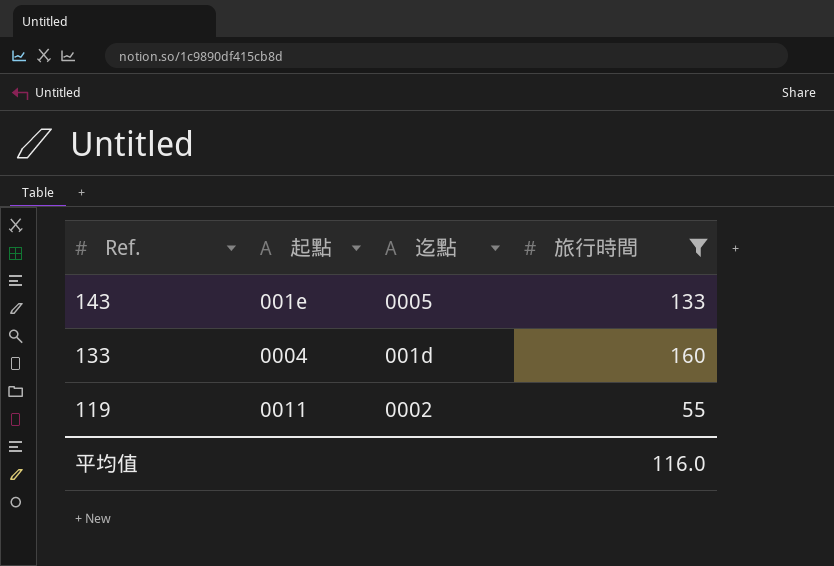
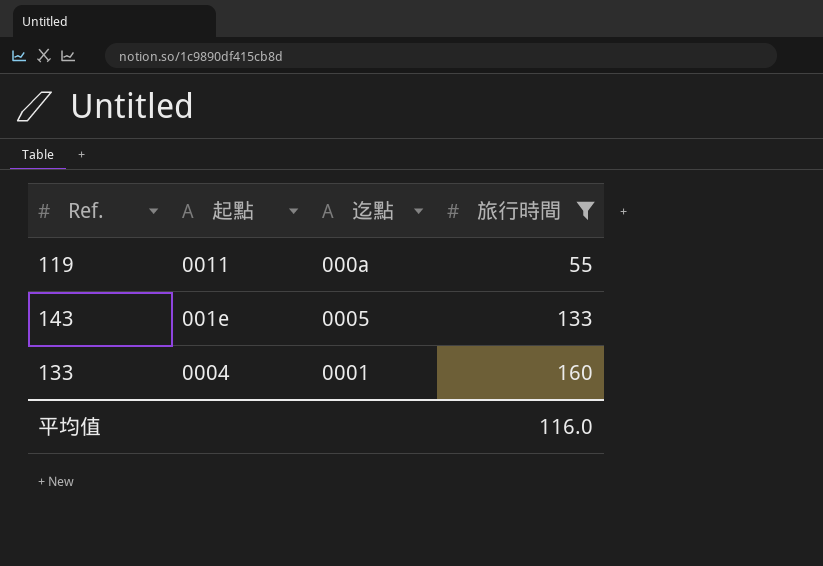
row order: Ref. descending -> 旅行時間 ascending
119 | 迄點: 0002 -> 000a
133 | 迄點: 001d -> 0001

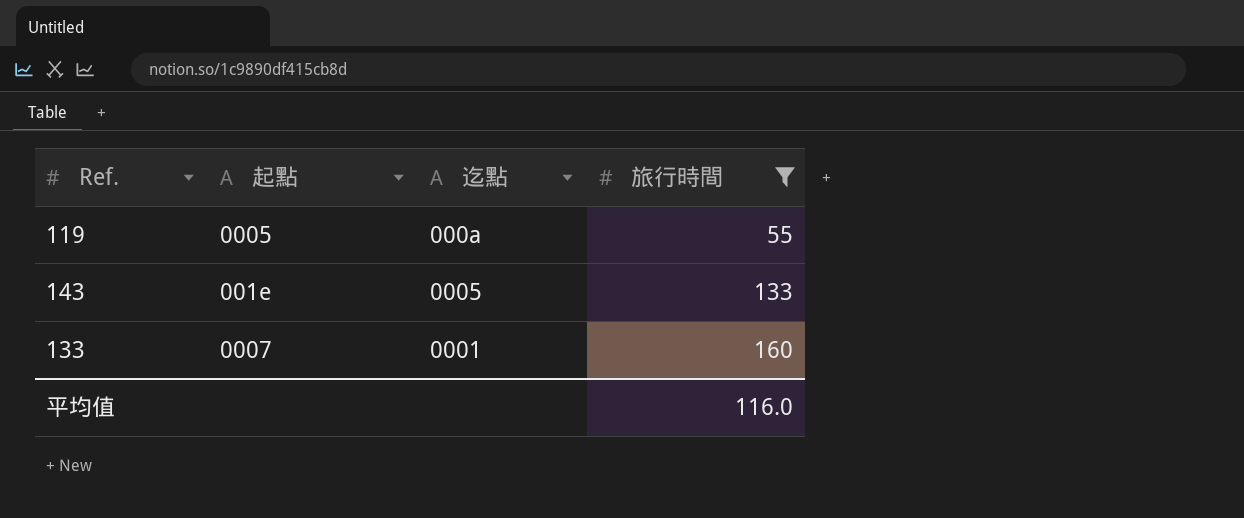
119 | 起點: 0011 -> 0005
133 | 起點: 0004 -> 0007

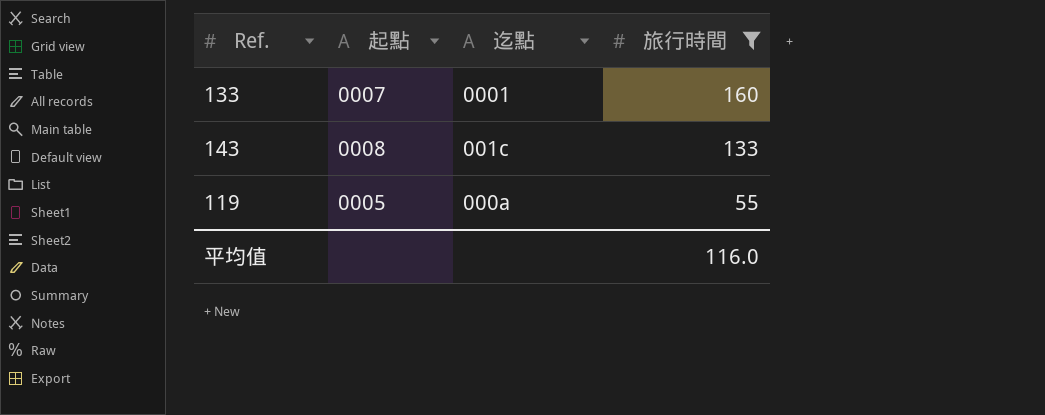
row order: 旅行時間 ascending -> 旅行時間 descending
143 | 起點: 001e -> 0008
143 | 迄點: 0005 -> 001c

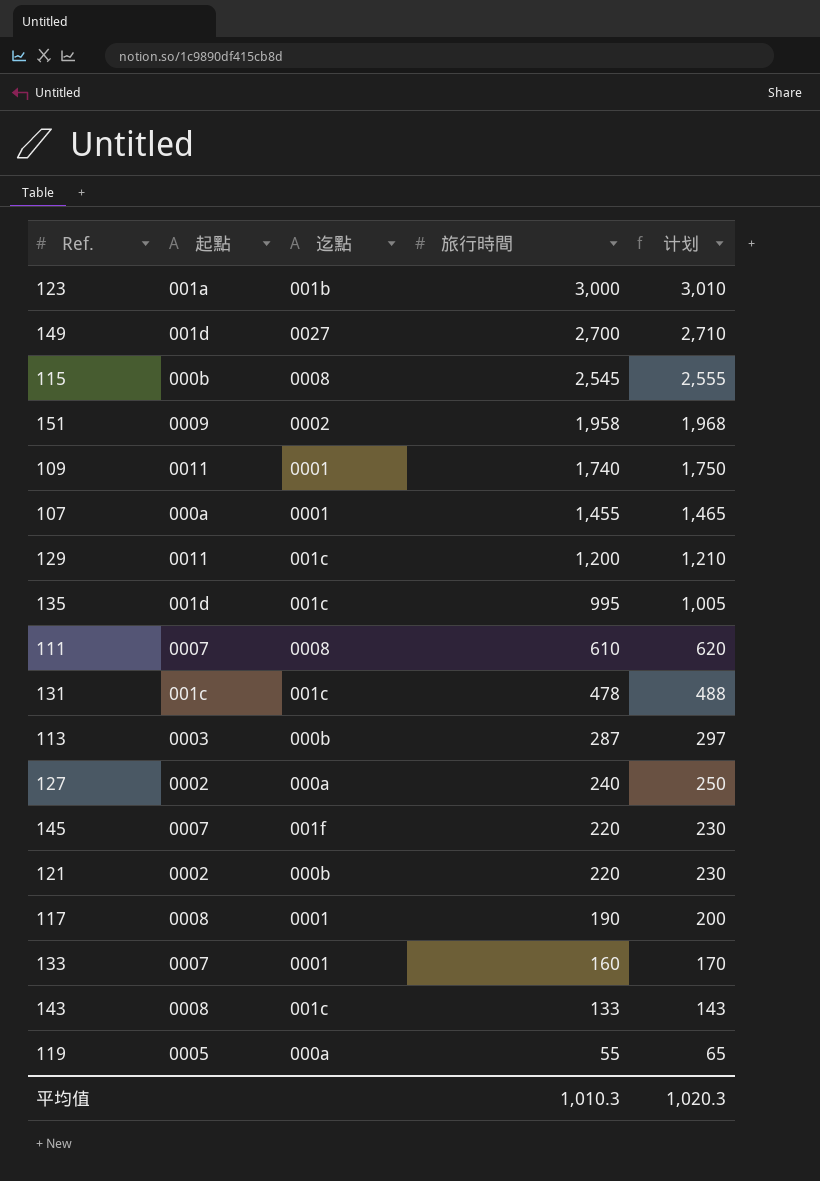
filter: 旅行時間 <= 160 -> none
column 计划 | formula: none -> [旅行時間] + 10
平均值 | 旅行時間: 116.0 -> 1,010.3

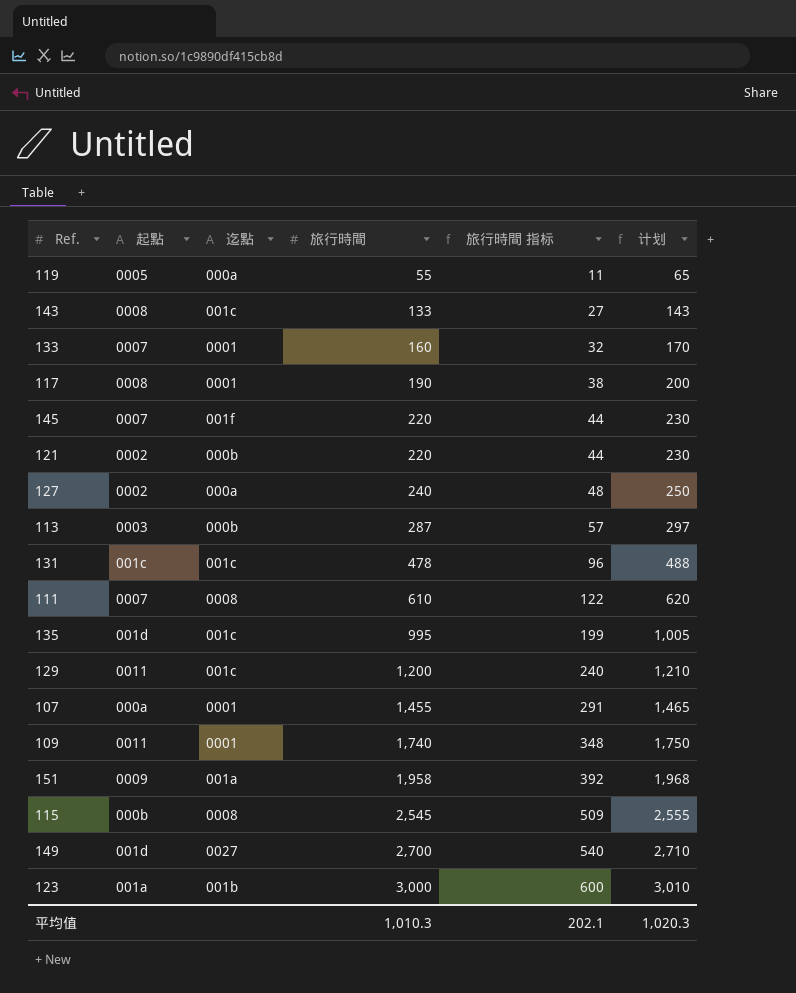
row order: 旅行時間 descending -> 旅行時間 ascending
column 旅行時間 指标 | formula: none -> [旅行時間] * 0.2
151 | 迄點: 0002 -> 001a

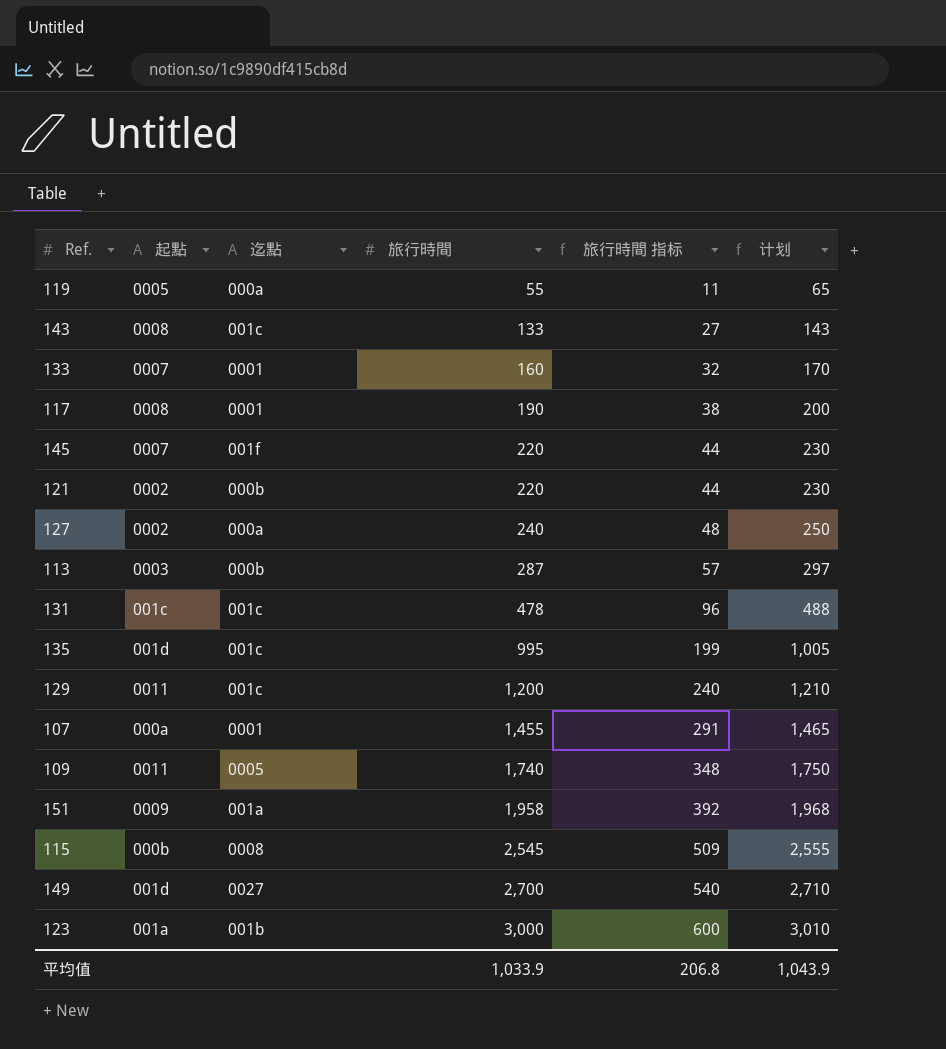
row 111: 0007 | 0008 | 610 | 122 | 620 -> none
109 | 迄點: 0001 -> 0005
平均值 | 旅行時間: 1,010.3 -> 1,033.9
平均值 | 旅行時間 指标: 202.1 -> 206.8
平均值 | 计划: 1,020.3 -> 1,043.9

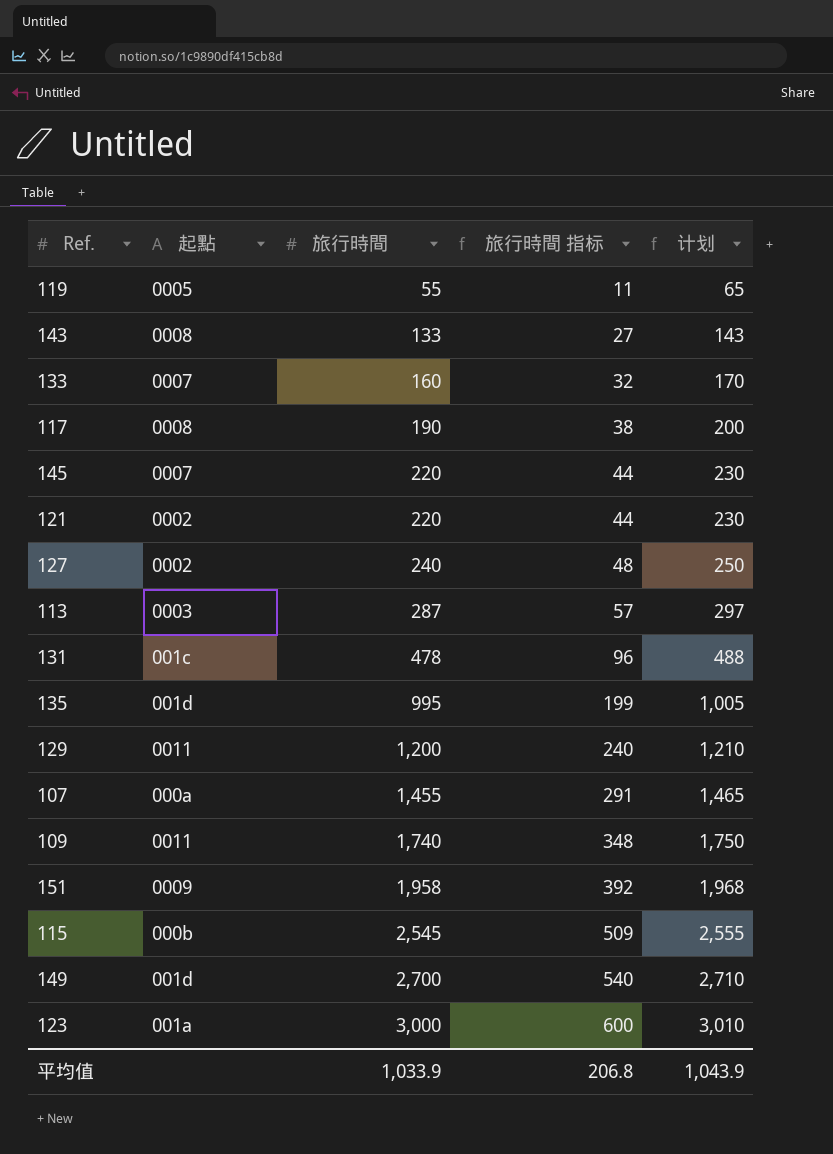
column 迄點 | position: 3 -> none

